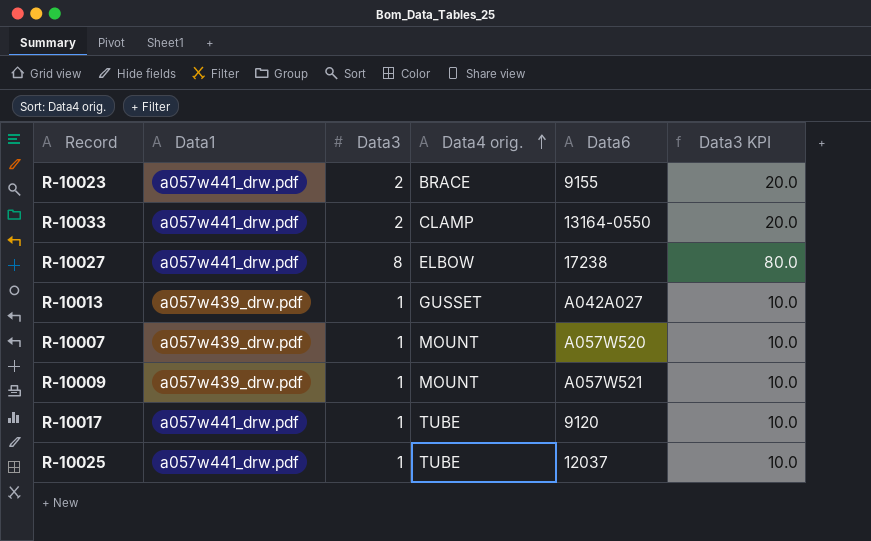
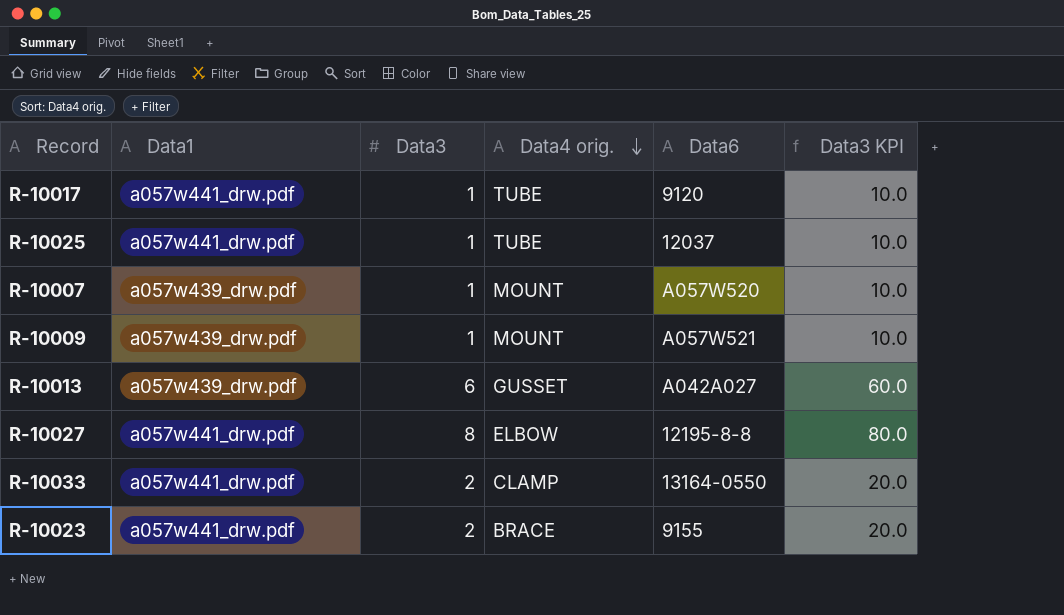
row order: Data4 orig. ascending -> Data4 orig. descending
R-10013 | Data3: 1 -> 6
R-10013 | Data3 KPI: 10.0 -> 60.0
R-10027 | Data6: 17238 -> 12195-8-8

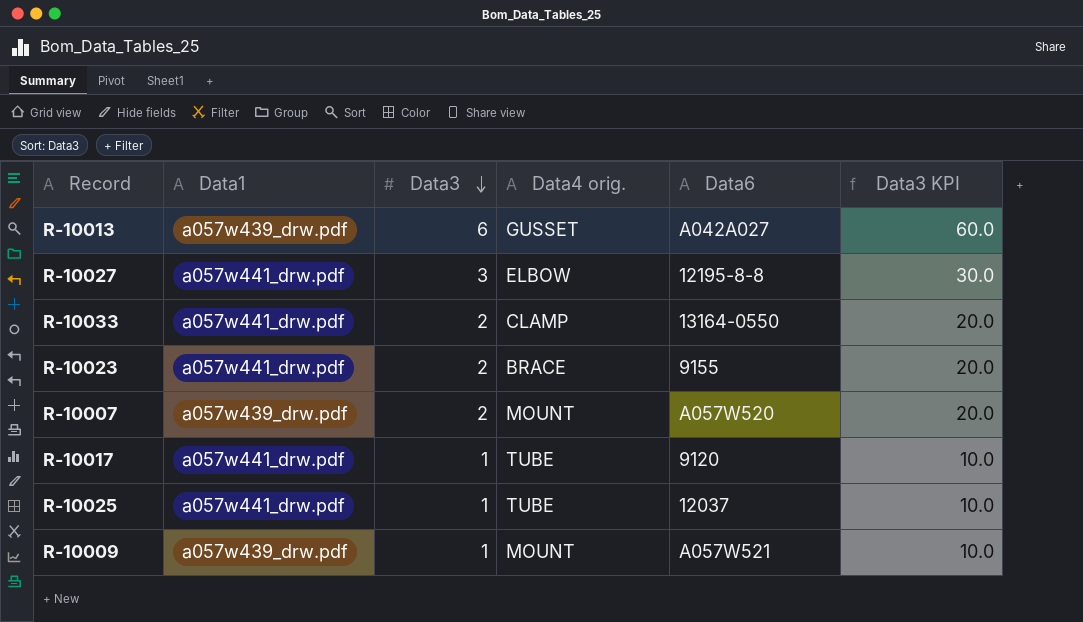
row order: Data4 orig. descending -> Data3 descending
R-10027 | Data3: 8 -> 3
R-10027 | Data3 KPI: 80.0 -> 30.0
R-10007 | Data3: 1 -> 2
R-10007 | Data3 KPI: 10.0 -> 20.0

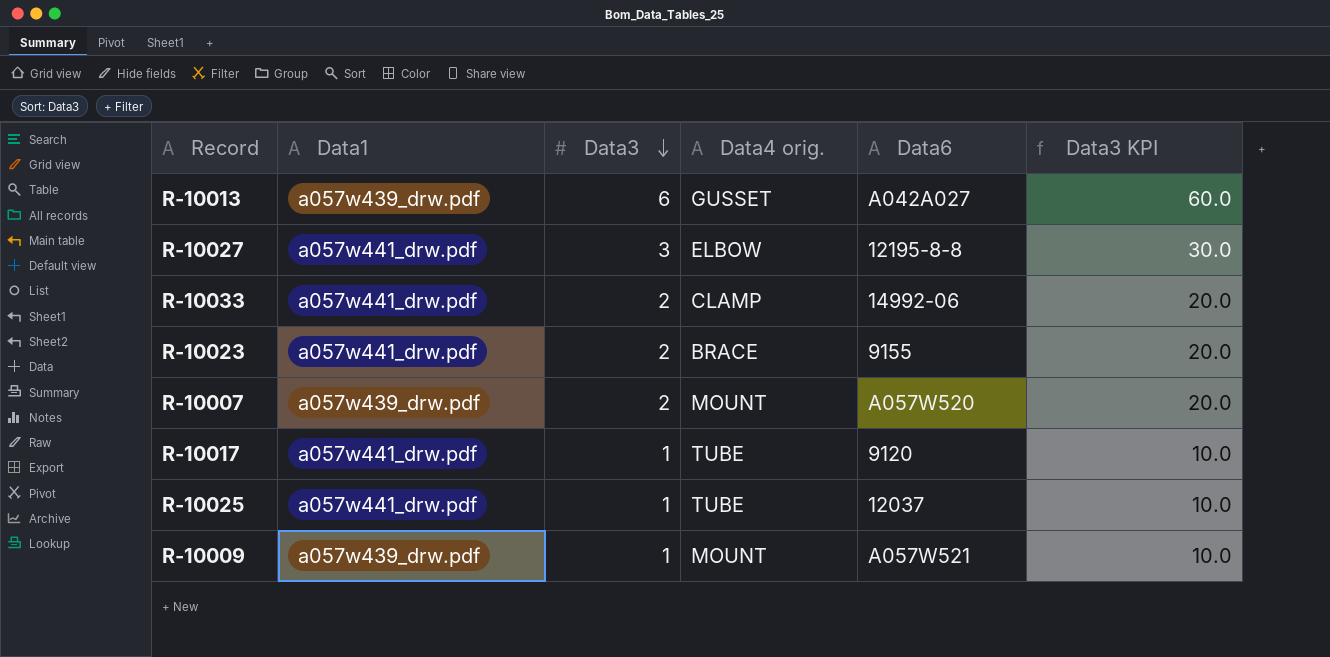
R-10033 | Data6: 13164-0550 -> 14992-06

